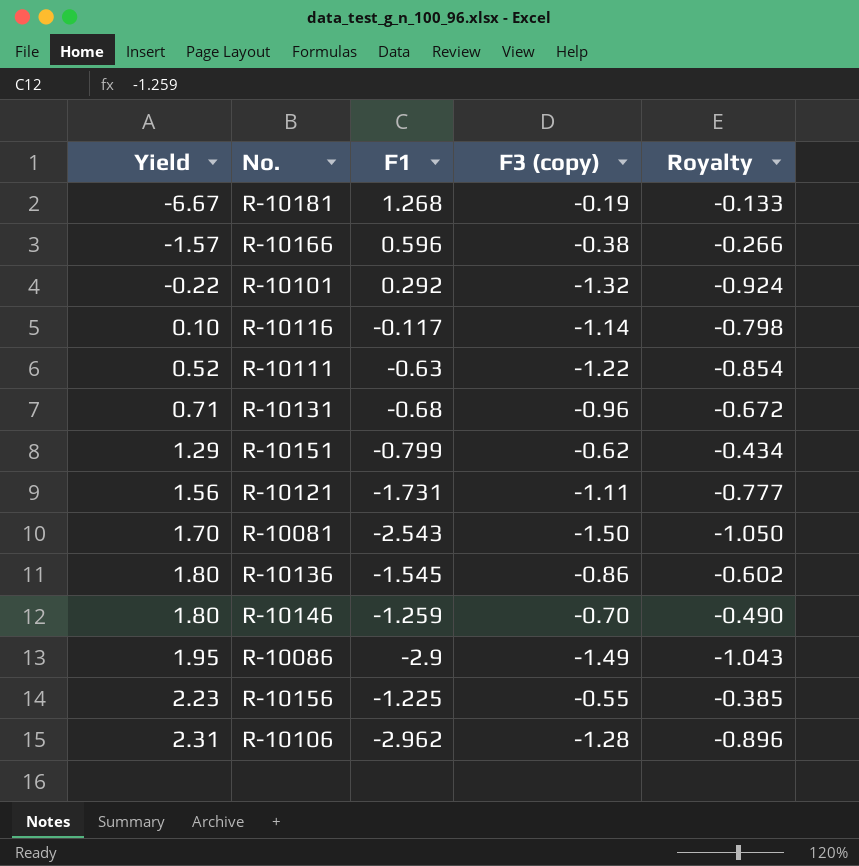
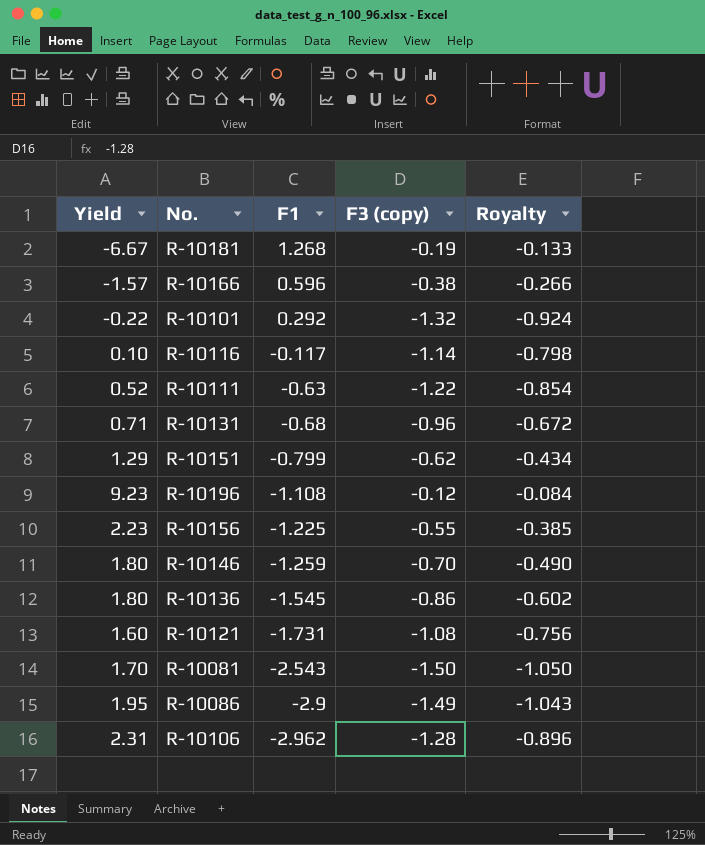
row order: Yield ascending -> F1 descending
row R-10196: none -> 9.23 | -1.108 | -0.12 | -0.084
R-10121 | Yield: 1.56 -> 1.60
R-10121 | F3 (copy): -1.11 -> -1.08
R-10121 | Royalty: -0.777 -> -0.756

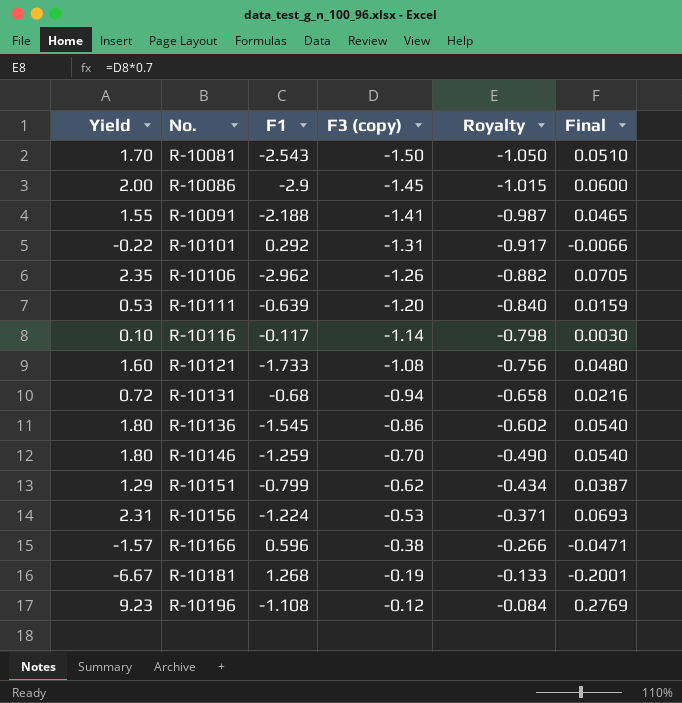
row order: F1 descending -> No. ascending
column Final | formula: none -> [Yield] * 0.03
R-10086 | Yield: 1.95 -> 2.00
R-10086 | F3 (copy): -1.49 -> -1.45
R-10086 | Royalty: -1.043 -> -1.015
row R-10091: none -> 1.55 | -2.188 | -1.41 | -0.987 | 0.0465
R-10101 | F3 (copy): -1.32 -> -1.31
R-10101 | Royalty: -0.924 -> -0.917
R-10106 | Yield: 2.31 -> 2.35
R-10106 | F3 (copy): -1.28 -> -1.26
R-10106 | Royalty: -0.896 -> -0.882
R-10111 | Yield: 0.52 -> 0.53
R-10111 | F1: -0.63 -> -0.639
R-10111 | F3 (copy): -1.22 -> -1.20
R-10111 | Royalty: -0.854 -> -0.840
R-10121 | F1: -1.731 -> -1.733
R-10131 | Yield: 0.71 -> 0.72
R-10131 | F3 (copy): -0.96 -> -0.94
R-10131 | Royalty: -0.672 -> -0.658
R-10156 | Yield: 2.23 -> 2.31
R-10156 | F1: -1.225 -> -1.224
R-10156 | F3 (copy): -0.55 -> -0.53
R-10156 | Royalty: -0.385 -> -0.371

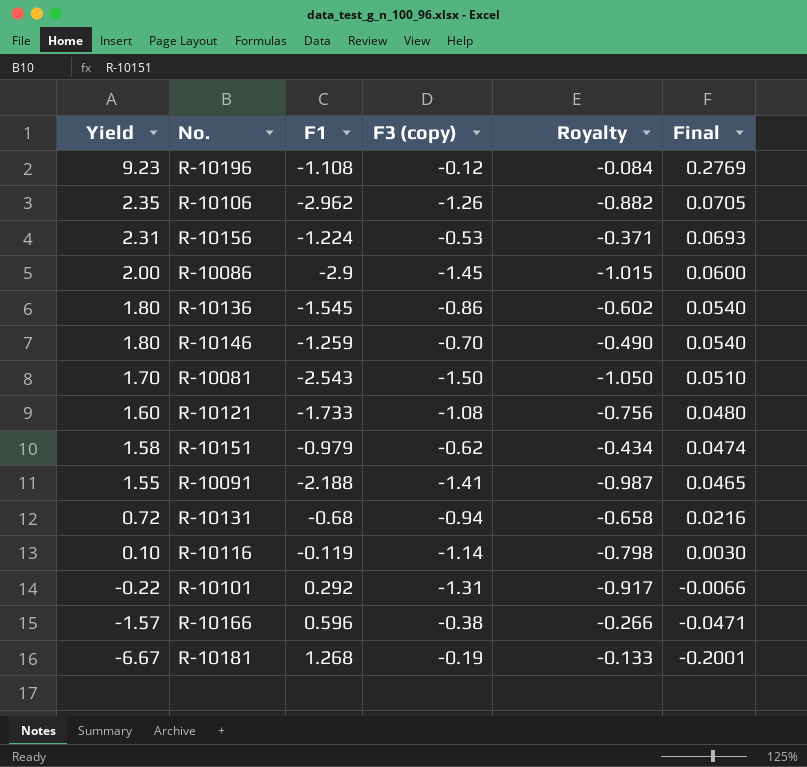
row order: No. ascending -> Yield descending
row R-10111: 0.53 | -0.639 | -1.20 | -0.840 | 0.0159 -> none
R-10151 | Yield: 1.29 -> 1.58
R-10151 | F1: -0.799 -> -0.979
R-10151 | Final: 0.0387 -> 0.0474
R-10116 | F1: -0.117 -> -0.119

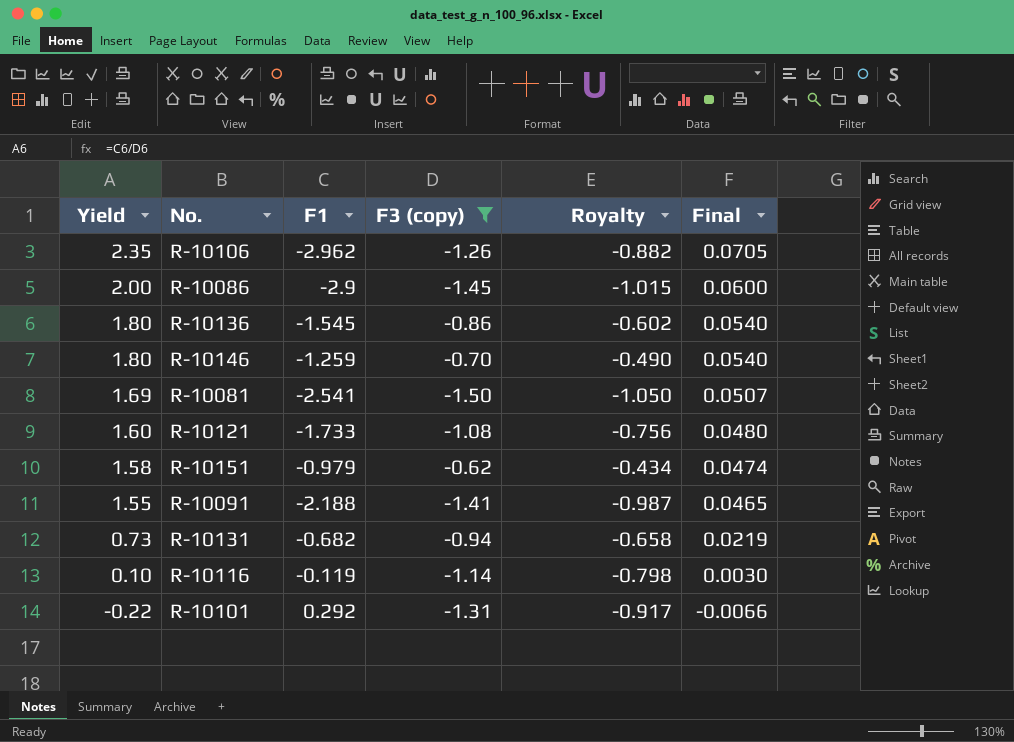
filter: none -> F3 (copy) <= -0.62
R-10081 | Yield: 1.70 -> 1.69
R-10081 | F1: -2.543 -> -2.541
R-10081 | Final: 0.0510 -> 0.0507
R-10131 | Yield: 0.72 -> 0.73
R-10131 | F1: -0.68 -> -0.682
R-10131 | Final: 0.0216 -> 0.0219

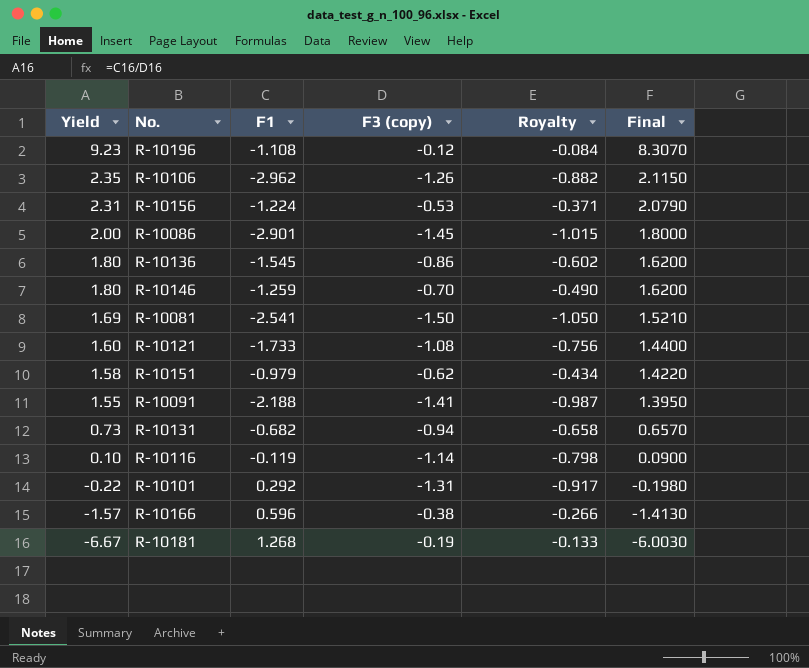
filter: F3 (copy) <= -0.62 -> none
column Final | formula: [Yield] * 0.03 -> [Yield] * 0.9
R-10086 | F1: -2.9 -> -2.901

